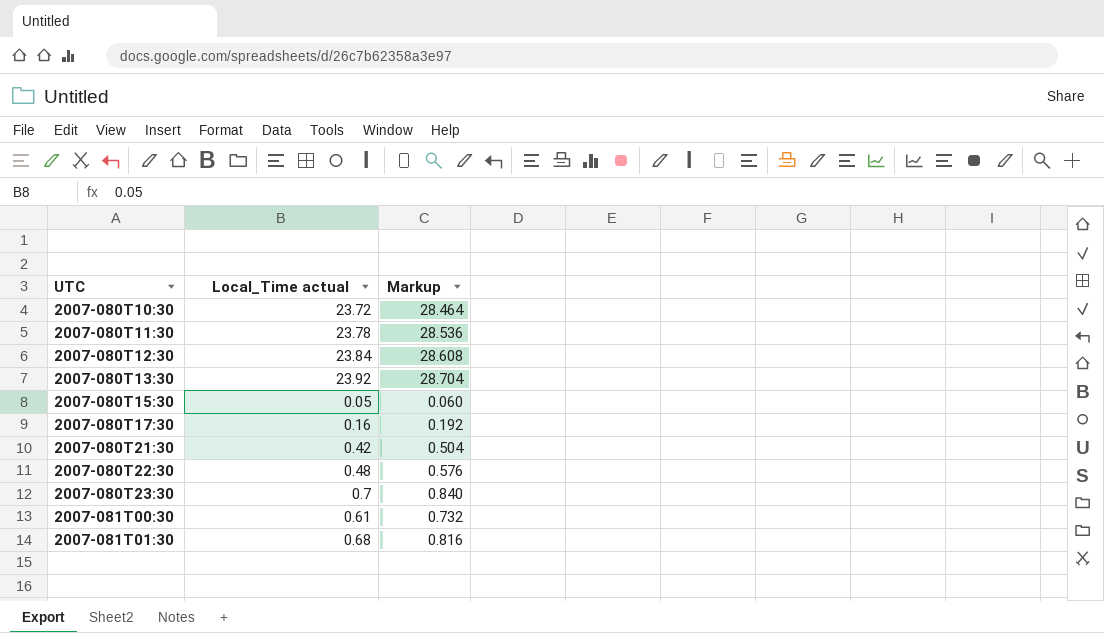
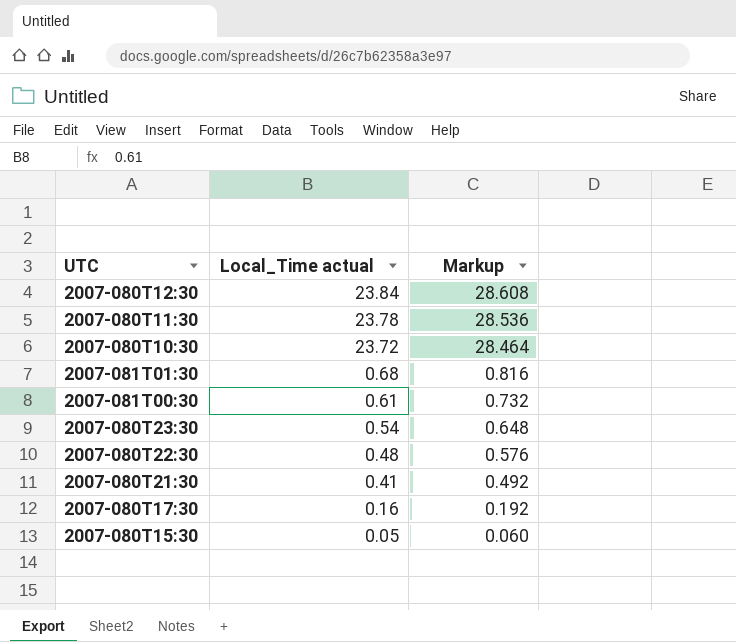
row order: UTC ascending -> Local_Time actual descending
row 2007-080T13:30: 23.92 | 28.704 -> none
2007-080T23:30 | Local_Time actual: 0.7 -> 0.54
2007-080T23:30 | Markup: 0.840 -> 0.648
2007-080T21:30 | Local_Time actual: 0.42 -> 0.41
2007-080T21:30 | Markup: 0.504 -> 0.492

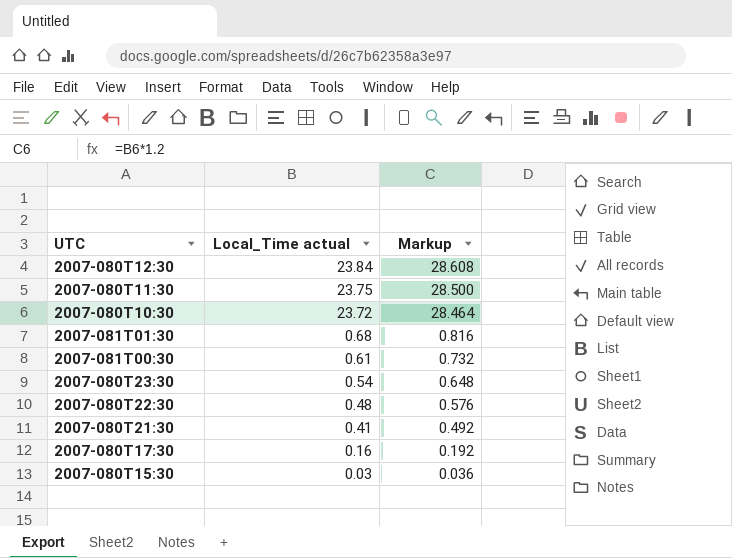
2007-080T11:30 | Local_Time actual: 23.78 -> 23.75
2007-080T11:30 | Markup: 28.536 -> 28.500
2007-080T15:30 | Local_Time actual: 0.05 -> 0.03
2007-080T15:30 | Markup: 0.060 -> 0.036

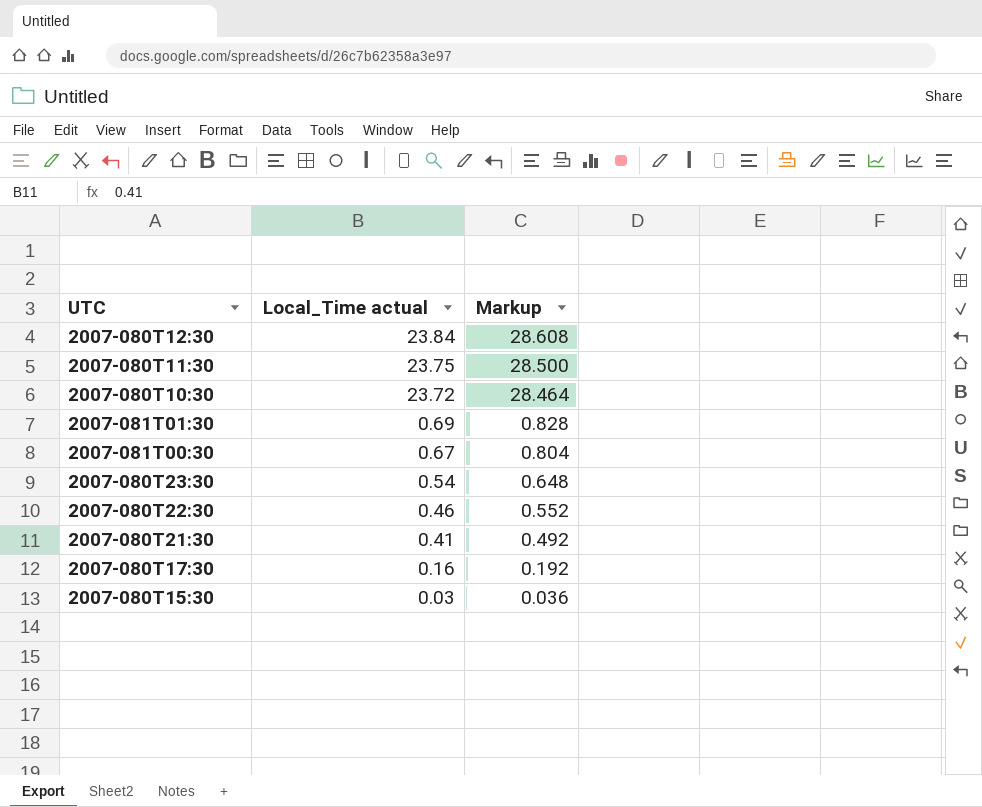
2007-081T01:30 | Local_Time actual: 0.68 -> 0.69
2007-081T01:30 | Markup: 0.816 -> 0.828
2007-081T00:30 | Local_Time actual: 0.61 -> 0.67
2007-081T00:30 | Markup: 0.732 -> 0.804
2007-080T22:30 | Local_Time actual: 0.48 -> 0.46
2007-080T22:30 | Markup: 0.576 -> 0.552

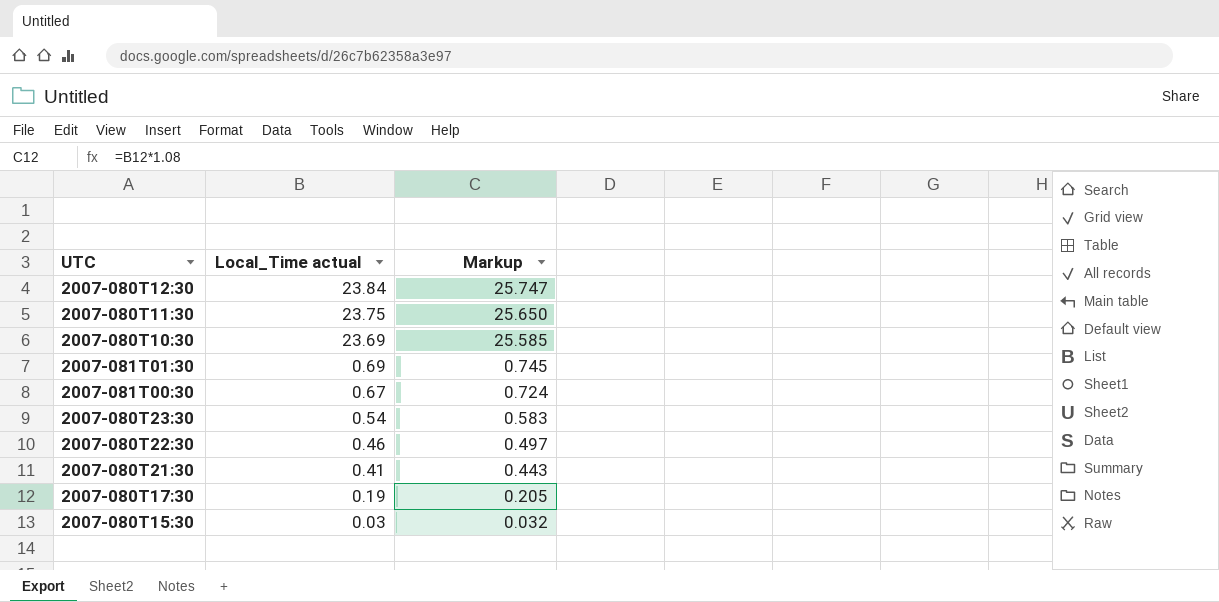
column Markup | formula: [Local_Time actual] * 1.2 -> [Local_Time actual] * 1.08
2007-080T10:30 | Local_Time actual: 23.72 -> 23.69
2007-080T17:30 | Local_Time actual: 0.16 -> 0.19

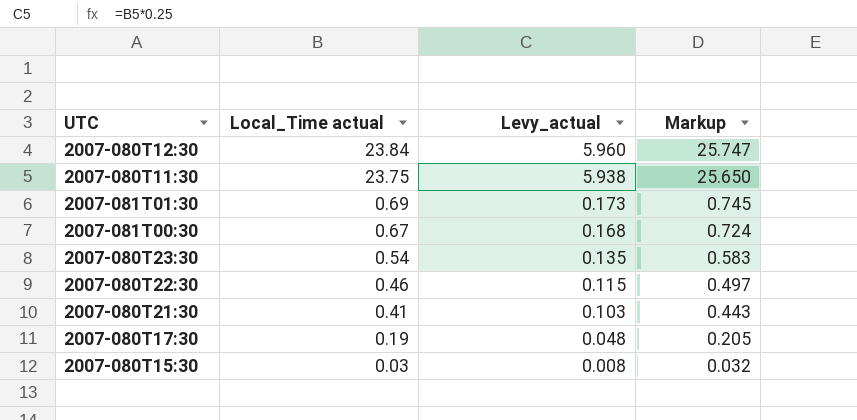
column Levy_actual | formula: none -> [Local_Time actual] * 0.25
row 2007-080T10:30: 23.69 | 25.585 -> none

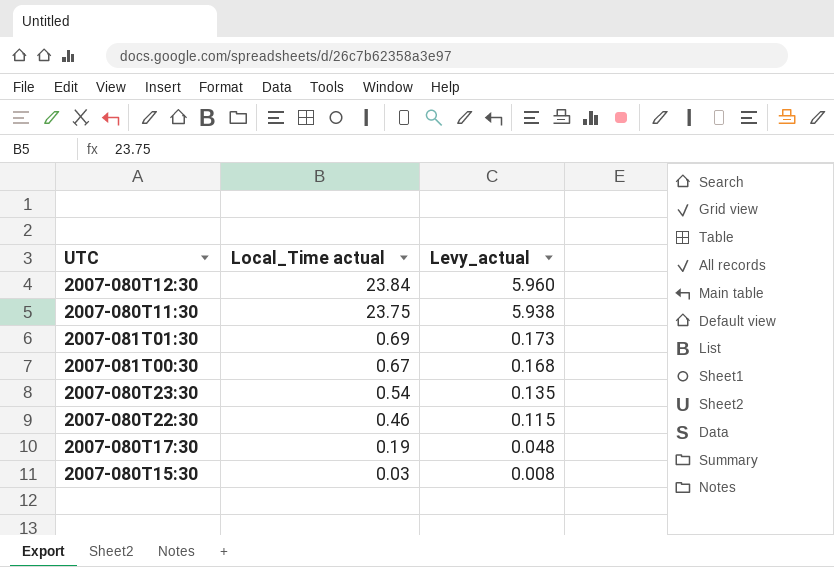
column Markup | formula: [Local_Time actual] * 1.08 -> none
row 2007-080T21:30: 0.41 | 0.103 | 0.443 -> none

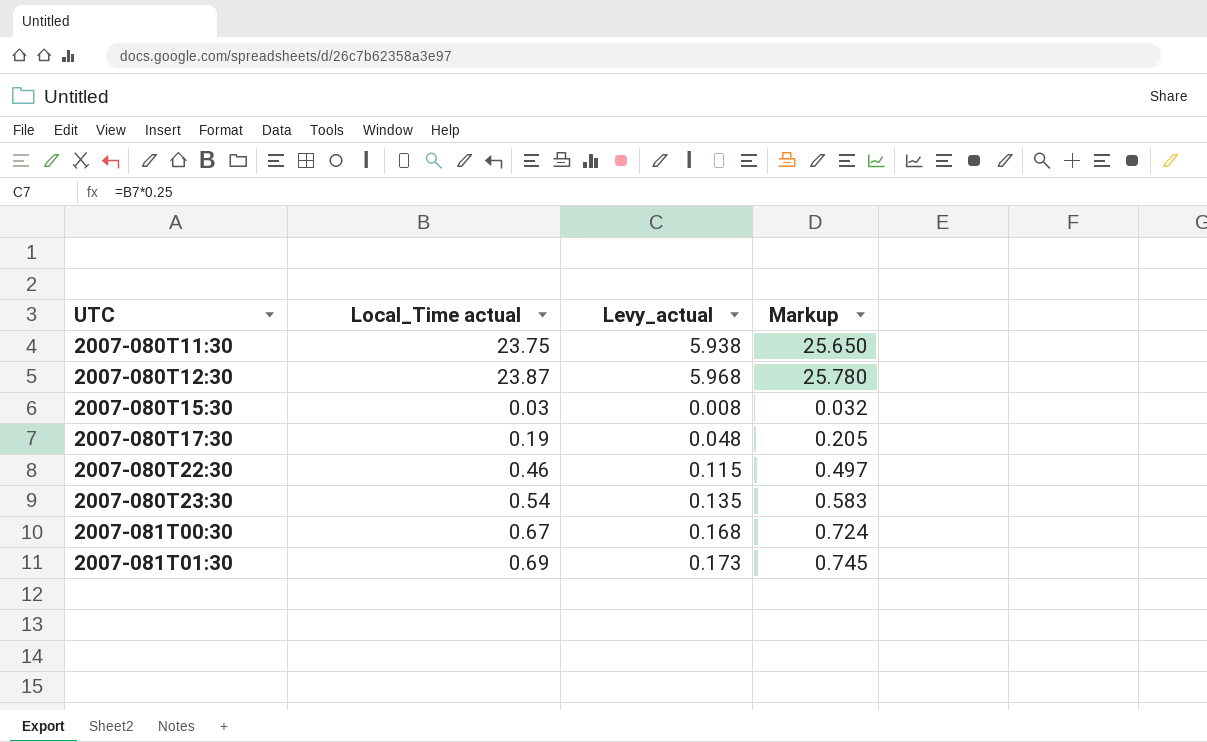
row order: Local_Time actual descending -> UTC ascending
column Markup | formula: none -> [Local_Time actual] * 1.08
2007-080T12:30 | Local_Time actual: 23.84 -> 23.87
2007-080T12:30 | Levy_actual: 5.960 -> 5.968

